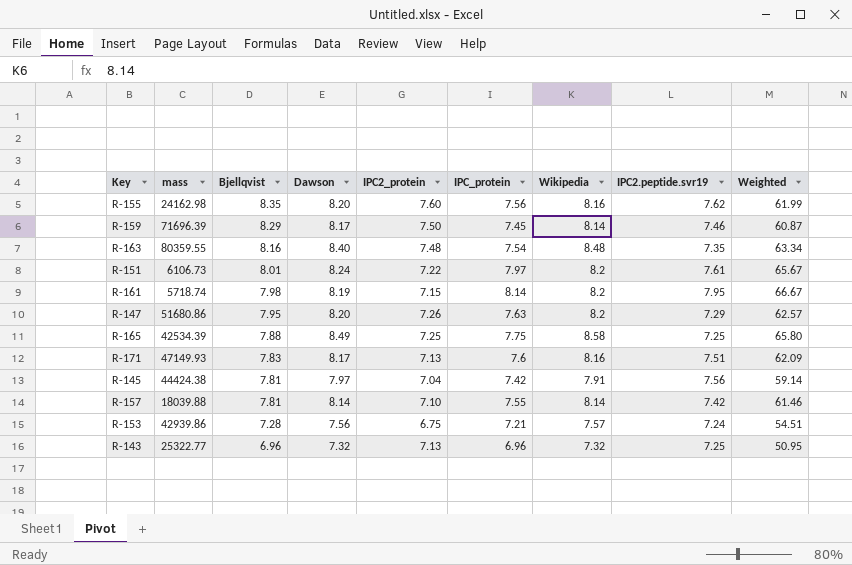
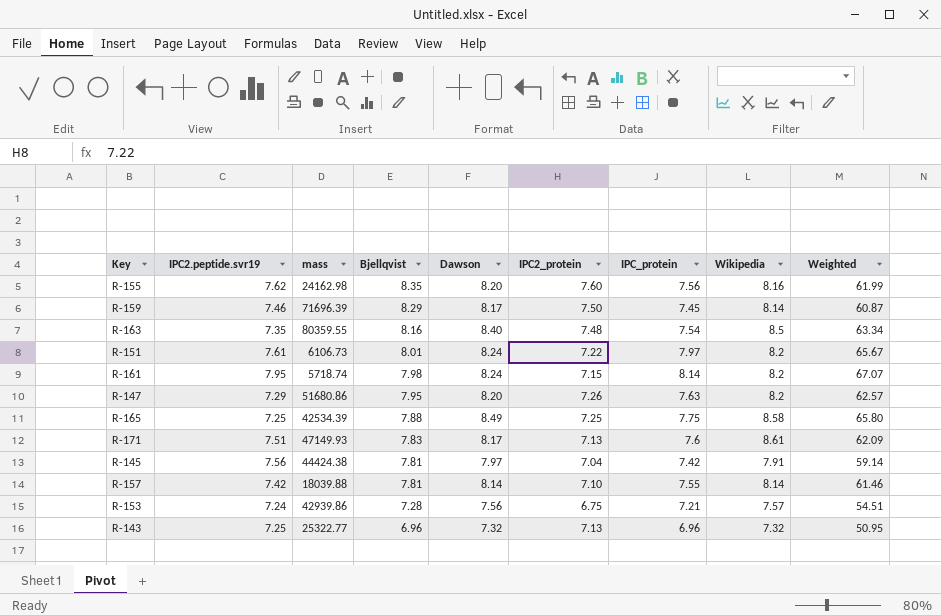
column IPC2.peptide.svr19 | position: 8 -> 2
R-163 | Wikipedia: 8.48 -> 8.5
R-161 | Dawson: 8.19 -> 8.24
R-161 | Weighted: 66.67 -> 67.07
R-171 | Wikipedia: 8.16 -> 8.61

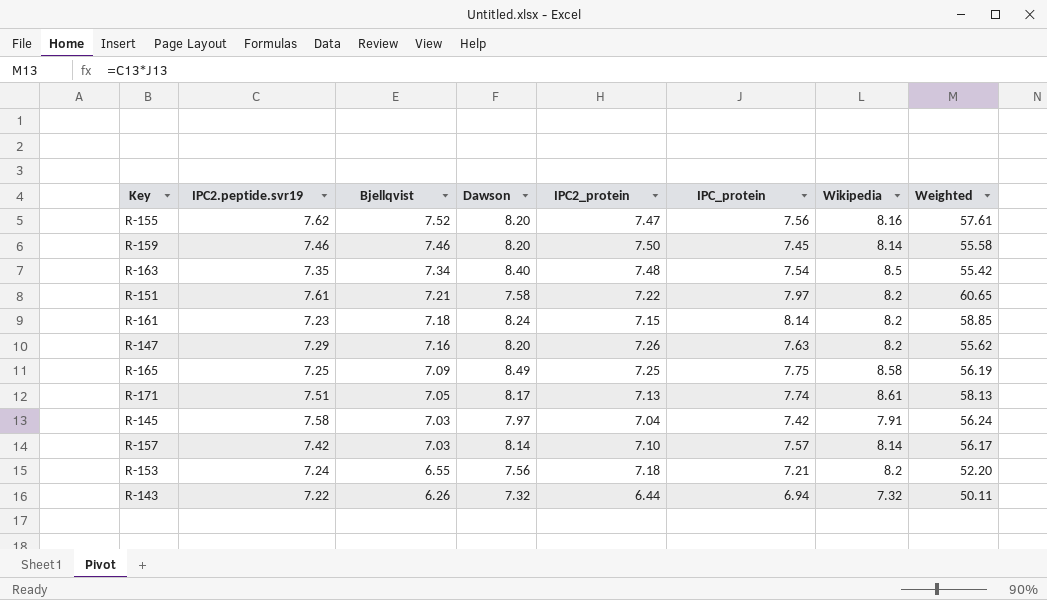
column mass | position: 3 -> none
column Weighted | formula: [Dawson] * [IPC_protein] -> [IPC2.peptide.svr19] * [IPC_protein]
R-155 | Bjellqvist: 8.35 -> 7.52
R-155 | IPC2_protein: 7.60 -> 7.47
R-159 | Bjellqvist: 8.29 -> 7.46
R-159 | Dawson: 8.17 -> 8.20
R-163 | Bjellqvist: 8.16 -> 7.34
R-151 | Bjellqvist: 8.01 -> 7.21
R-151 | Dawson: 8.24 -> 7.58
R-161 | IPC2.peptide.svr19: 7.95 -> 7.23
R-161 | Bjellqvist: 7.98 -> 7.18
R-147 | Bjellqvist: 7.95 -> 7.16
R-165 | Bjellqvist: 7.88 -> 7.09
R-171 | Bjellqvist: 7.83 -> 7.05
R-171 | IPC_protein: 7.6 -> 7.74
R-145 | IPC2.peptide.svr19: 7.56 -> 7.58
R-145 | Bjellqvist: 7.81 -> 7.03
R-157 | Bjellqvist: 7.81 -> 7.03
R-157 | IPC_protein: 7.55 -> 7.57
R-153 | Bjellqvist: 7.28 -> 6.55
R-153 | IPC2_protein: 6.75 -> 7.18
R-153 | Wikipedia: 7.57 -> 8.2
R-143 | IPC2.peptide.svr19: 7.25 -> 7.22
R-143 | Bjellqvist: 6.96 -> 6.26
R-143 | IPC2_protein: 7.13 -> 6.44
R-143 | IPC_protein: 6.96 -> 6.94

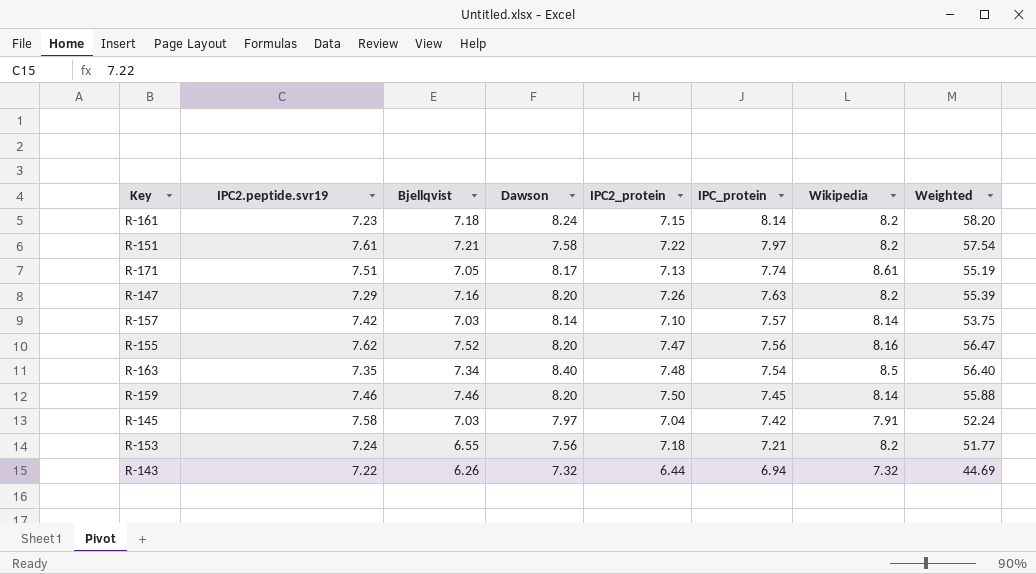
row order: Bjellqvist descending -> IPC_protein descending
column Weighted | formula: [IPC2.peptide.svr19] * [IPC_protein] -> [IPC2_protein] * [IPC_protein]
row R-165: 7.25 | 7.09 | 8.49 | 7.25 | 7.75 | 8.58 | 56.19 -> none

